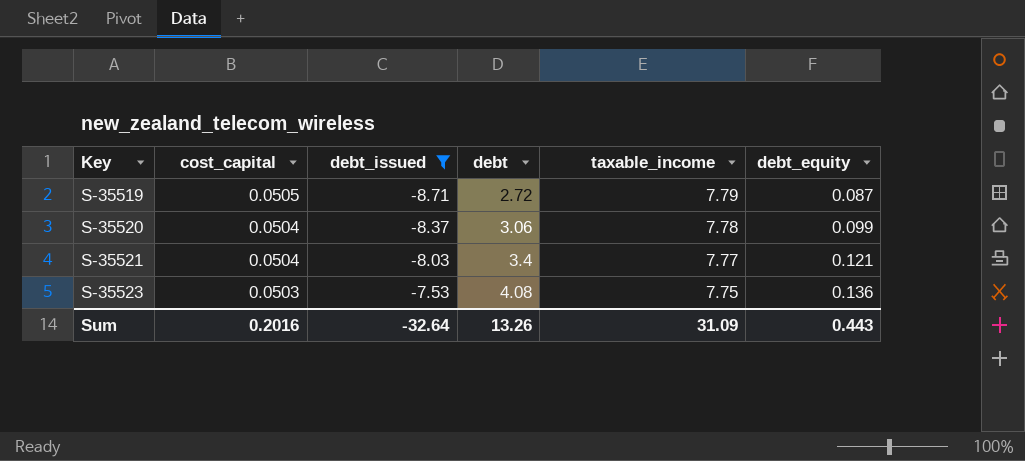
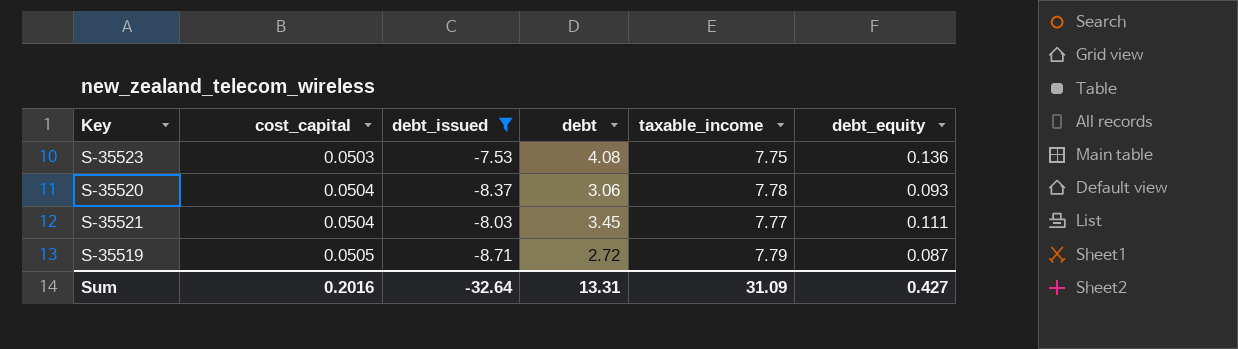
row order: Key ascending -> cost_capital ascending
S-35520 | debt_equity: 0.099 -> 0.093
S-35521 | debt: 3.4 -> 3.45
S-35521 | debt_equity: 0.121 -> 0.111
Sum | debt: 13.26 -> 13.31
Sum | debt_equity: 0.443 -> 0.427

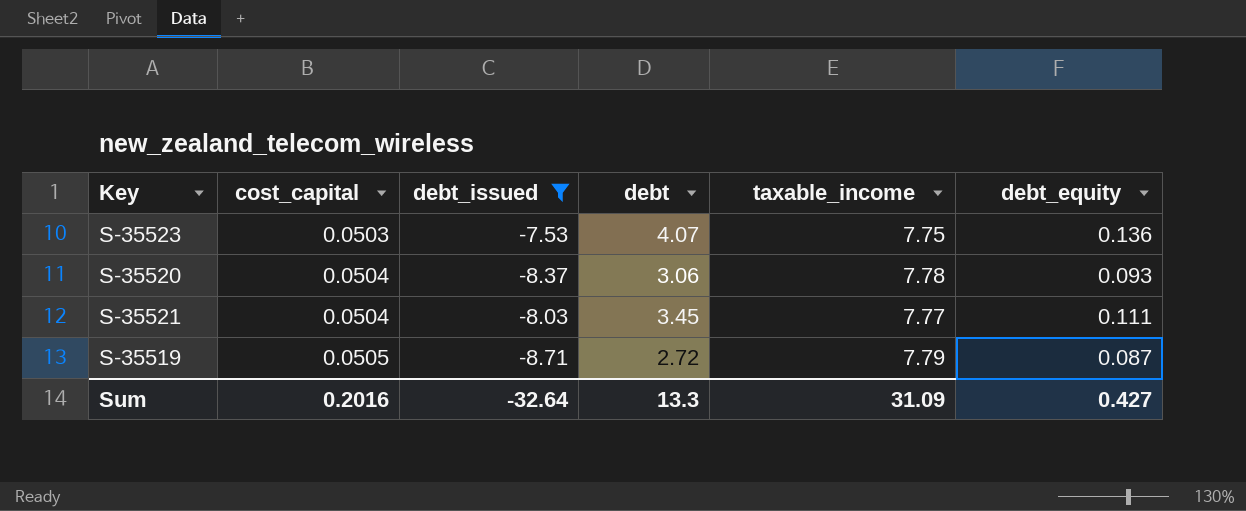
S-35523 | debt: 4.08 -> 4.07
Sum | debt: 13.31 -> 13.3

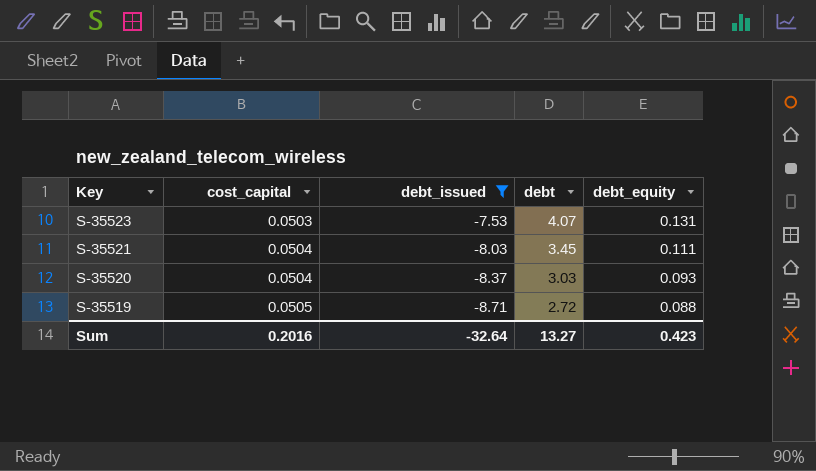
row order: cost_capital ascending -> Key descending
column taxable_income | position: 5 -> none
S-35523 | debt_equity: 0.136 -> 0.131
S-35520 | debt: 3.06 -> 3.03
S-35519 | debt_equity: 0.087 -> 0.088
Sum | debt: 13.3 -> 13.27
Sum | debt_equity: 0.427 -> 0.423

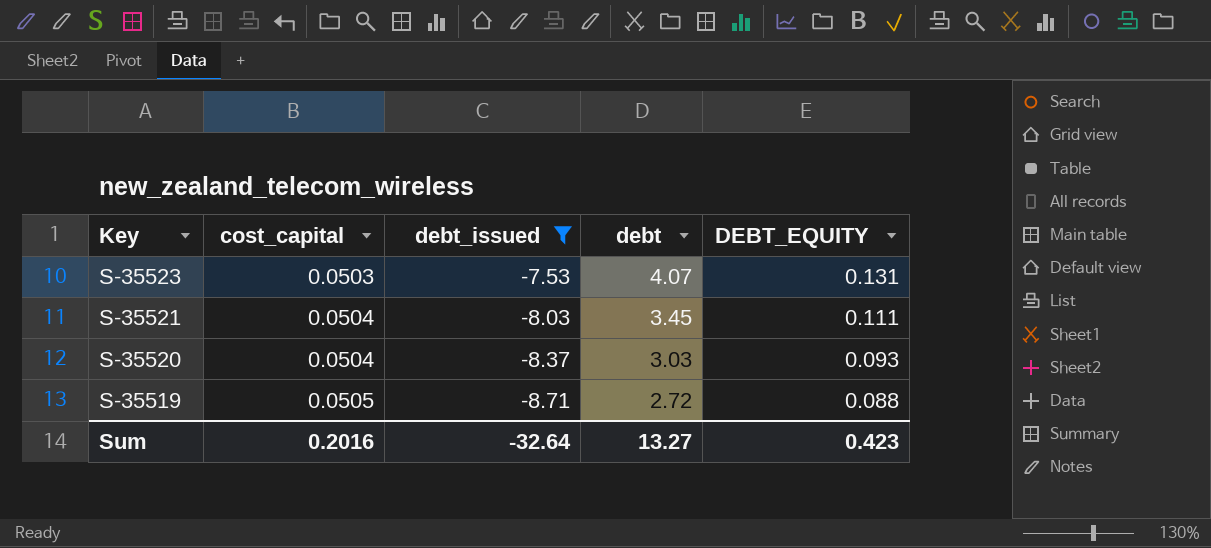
column name: debt_equity -> DEBT_EQUITY

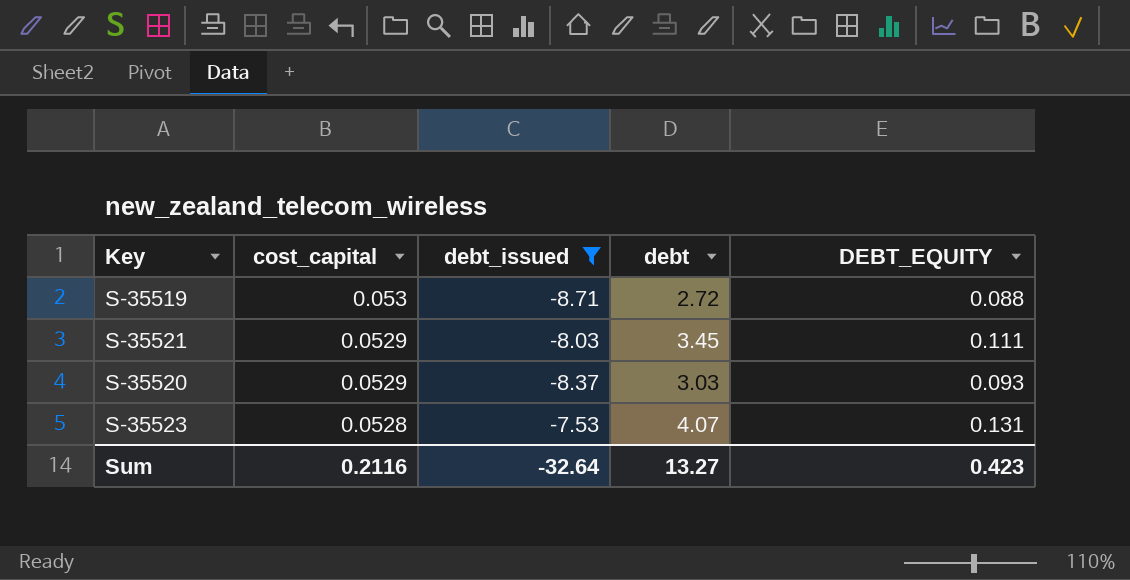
row order: Key descending -> cost_capital descending
S-35519 | cost_capital: 0.0505 -> 0.053
S-35521 | cost_capital: 0.0504 -> 0.0529
S-35520 | cost_capital: 0.0504 -> 0.0529
S-35523 | cost_capital: 0.0503 -> 0.0528
Sum | cost_capital: 0.2016 -> 0.2116

